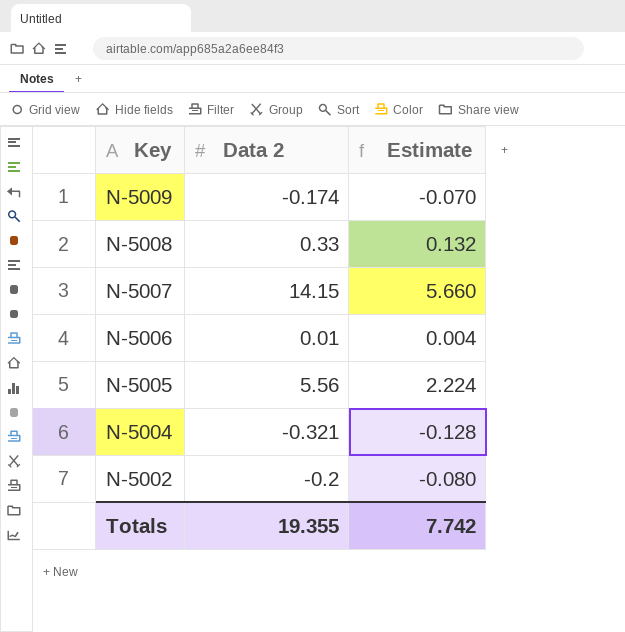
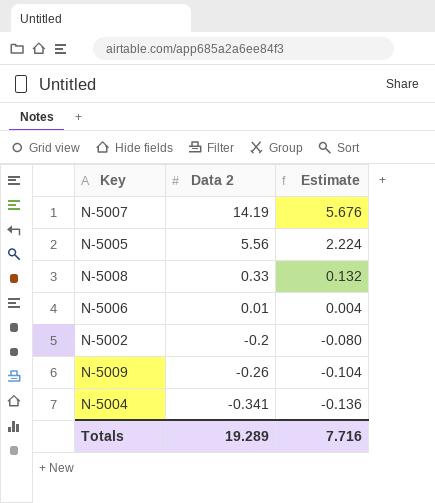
row order: Key descending -> Data 2 descending
N-5007 | Data 2: 14.15 -> 14.19
N-5007 | Estimate: 5.660 -> 5.676
N-5009 | Data 2: -0.174 -> -0.26
N-5009 | Estimate: -0.070 -> -0.104
N-5004 | Data 2: -0.321 -> -0.341
N-5004 | Estimate: -0.128 -> -0.136
Totals | Data 2: 19.355 -> 19.289
Totals | Estimate: 7.742 -> 7.716

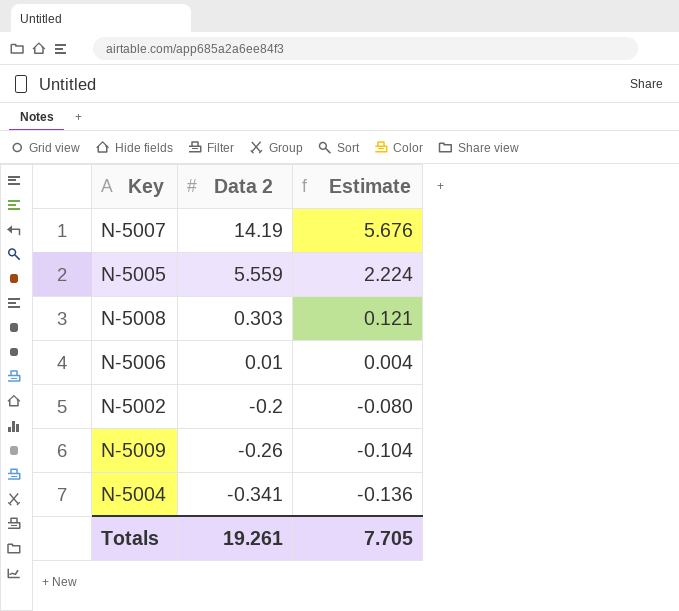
N-5005 | Data 2: 5.56 -> 5.559
N-5008 | Data 2: 0.33 -> 0.303
N-5008 | Estimate: 0.132 -> 0.121
Totals | Data 2: 19.289 -> 19.261
Totals | Estimate: 7.716 -> 7.705

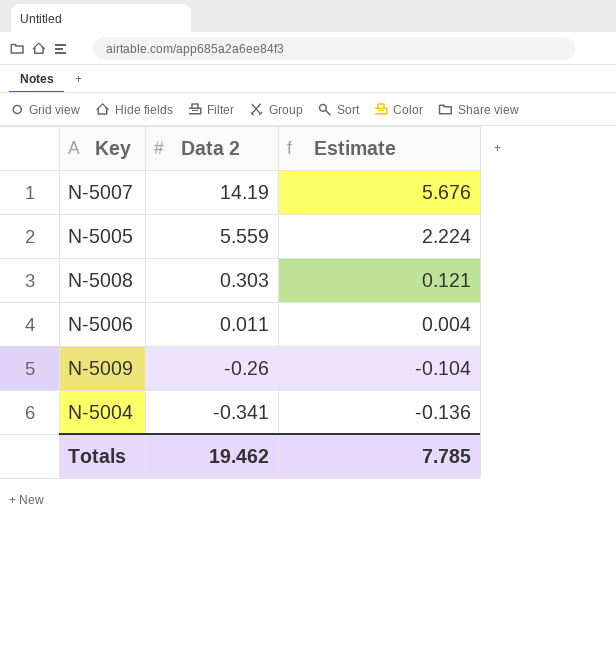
row N-5002: -0.2 | -0.080 -> none
N-5006 | Data 2: 0.01 -> 0.011
Totals | Data 2: 19.261 -> 19.462
Totals | Estimate: 7.705 -> 7.785

